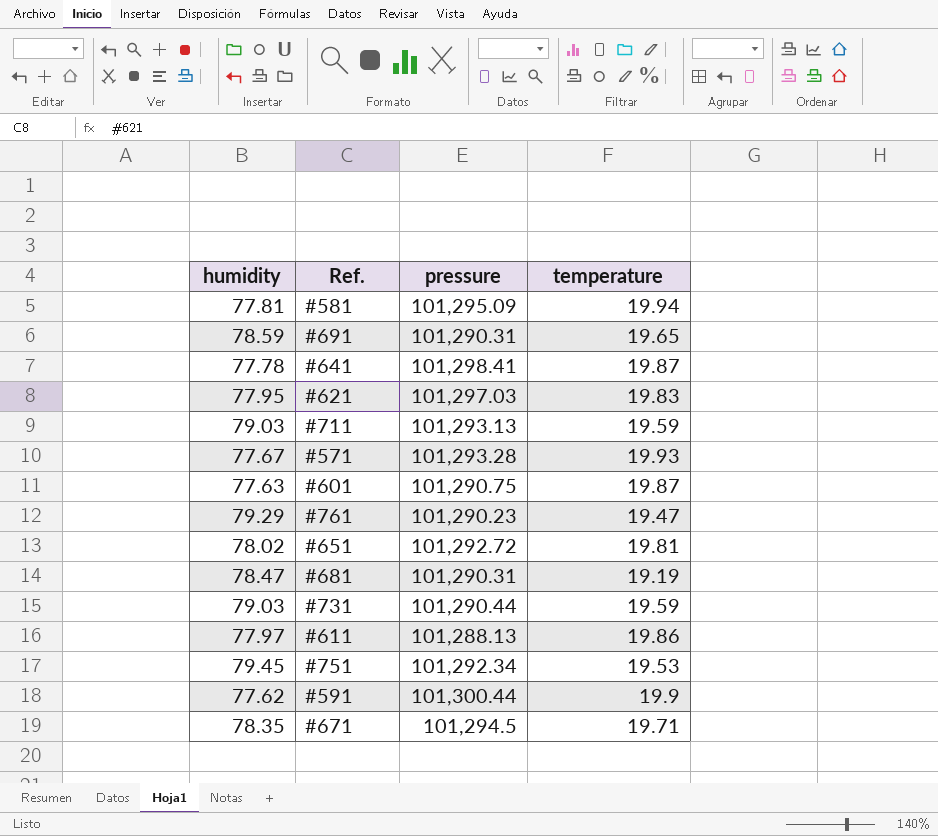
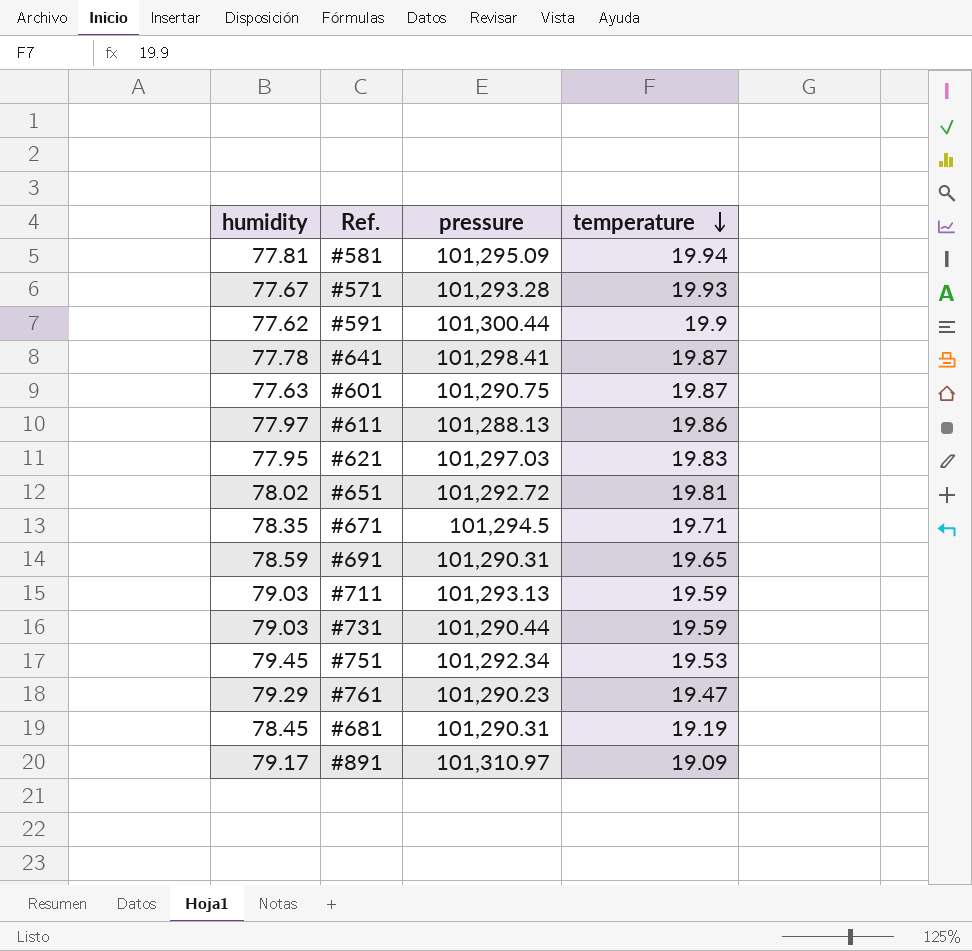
row order: none -> temperature descending
#681 | humidity: 78.47 -> 78.45
row #891: none -> 79.17 | 101,310.97 | 19.09

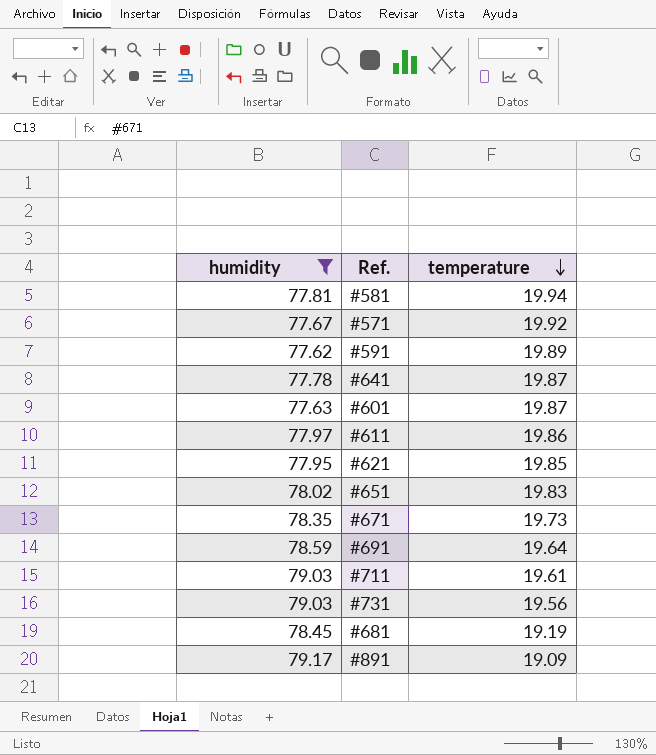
filter: none -> humidity <= 79.17
column pressure | position: 3 -> none
#571 | temperature: 19.93 -> 19.92
#591 | temperature: 19.9 -> 19.89
#621 | temperature: 19.83 -> 19.85
#651 | temperature: 19.81 -> 19.83
#671 | temperature: 19.71 -> 19.73
#691 | temperature: 19.65 -> 19.64
#711 | temperature: 19.59 -> 19.61
#731 | temperature: 19.59 -> 19.56

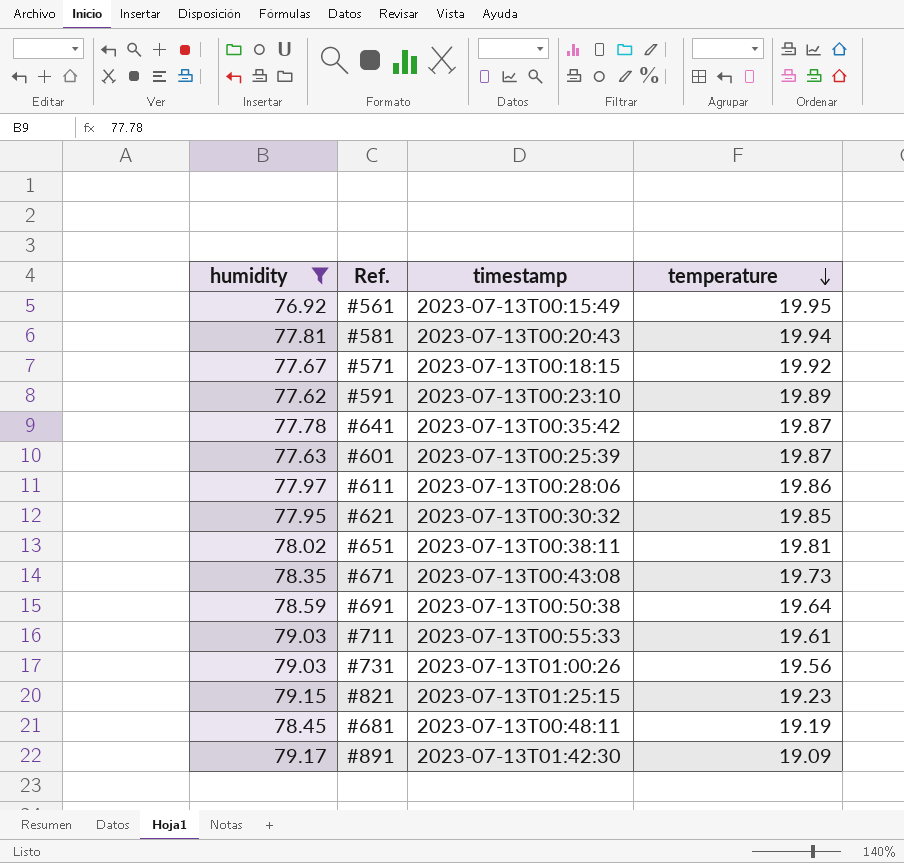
column timestamp | position: none -> 3
row #561: none -> 76.92 | 2023-07-13T00:15:49 | 19.95
#651 | temperature: 19.83 -> 19.81
row #821: none -> 79.15 | 2023-07-13T01:25:15 | 19.23

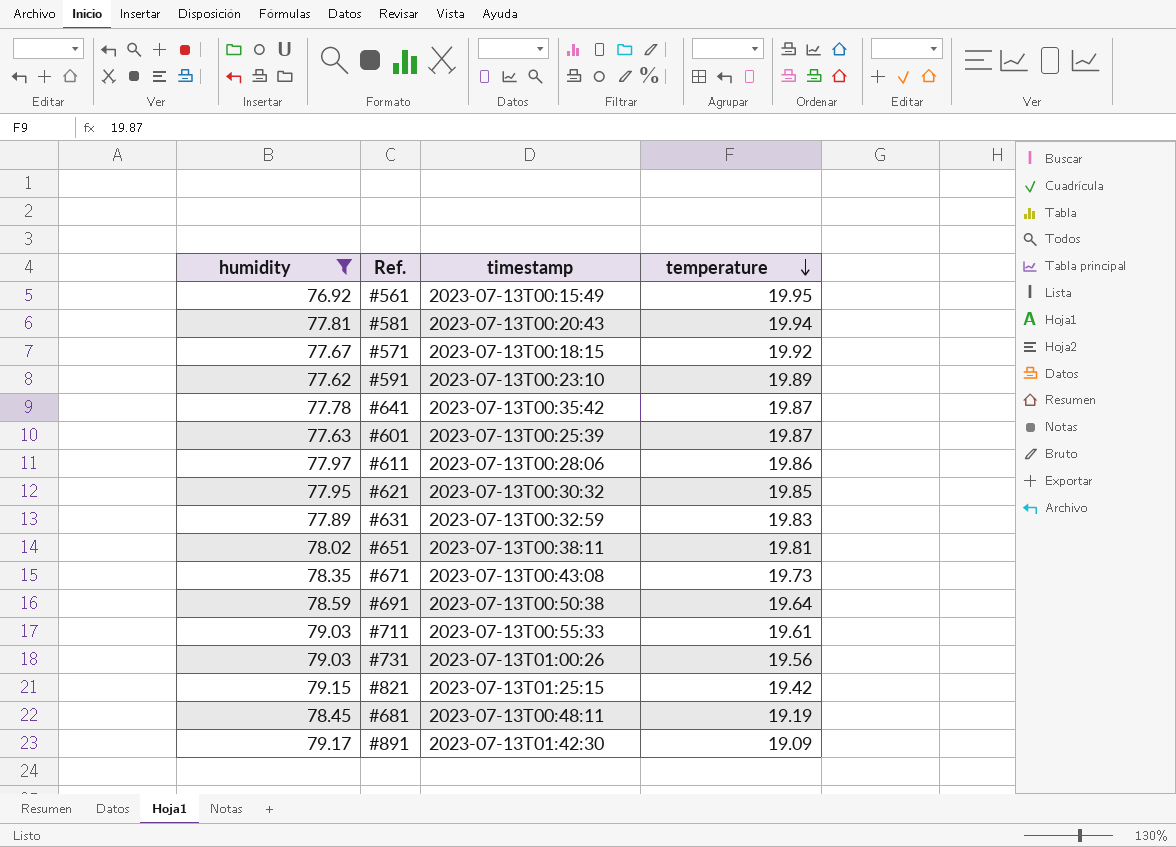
row #631: none -> 77.89 | 2023-07-13T00:32:59 | 19.83
#821 | temperature: 19.23 -> 19.42

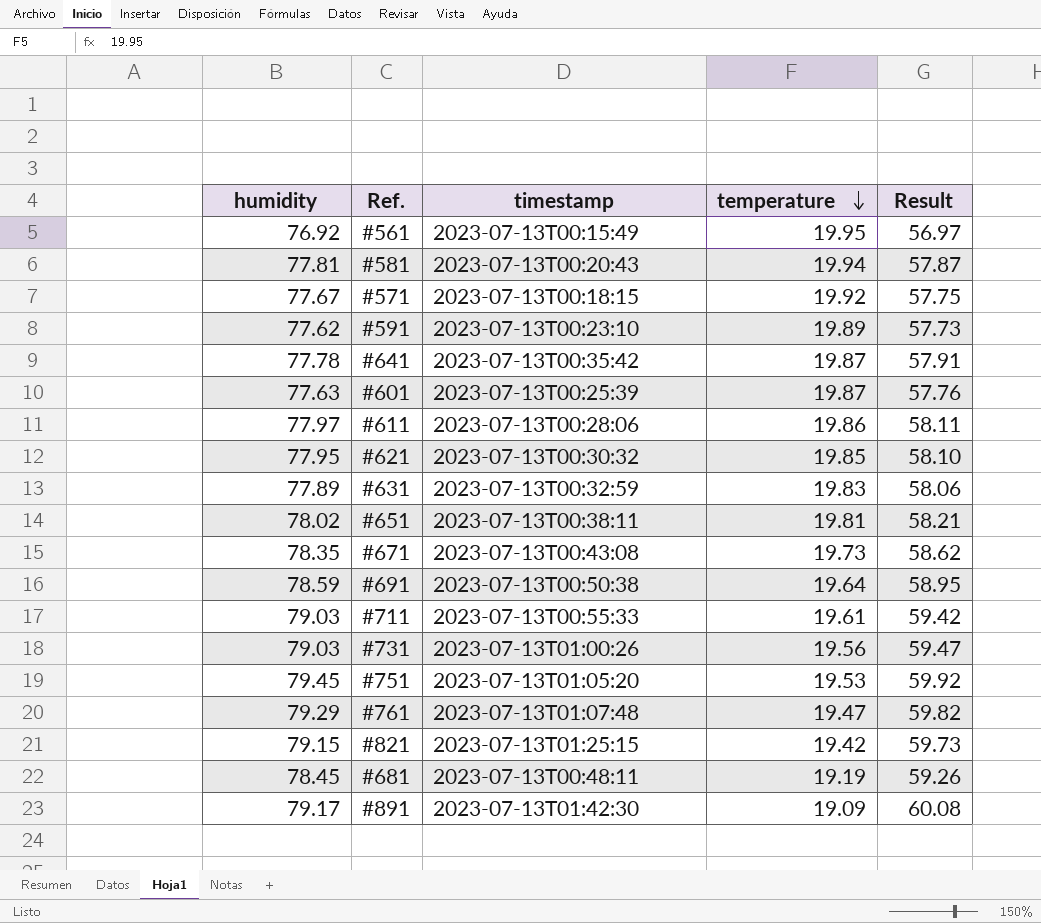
filter: humidity <= 79.17 -> none
column Result | formula: none -> [humidity] - [temperature]

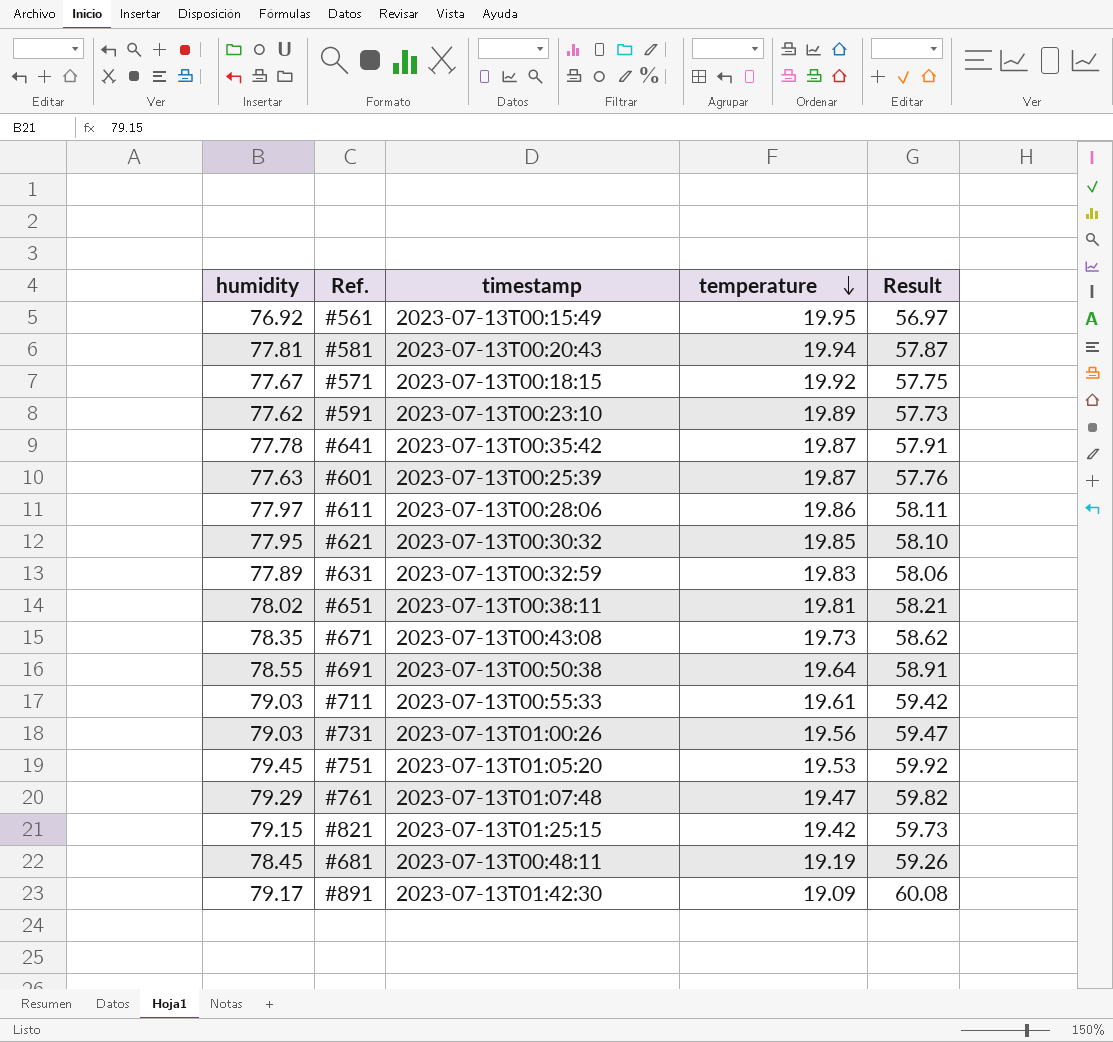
#691 | humidity: 78.59 -> 78.55
#691 | Result: 58.95 -> 58.91

